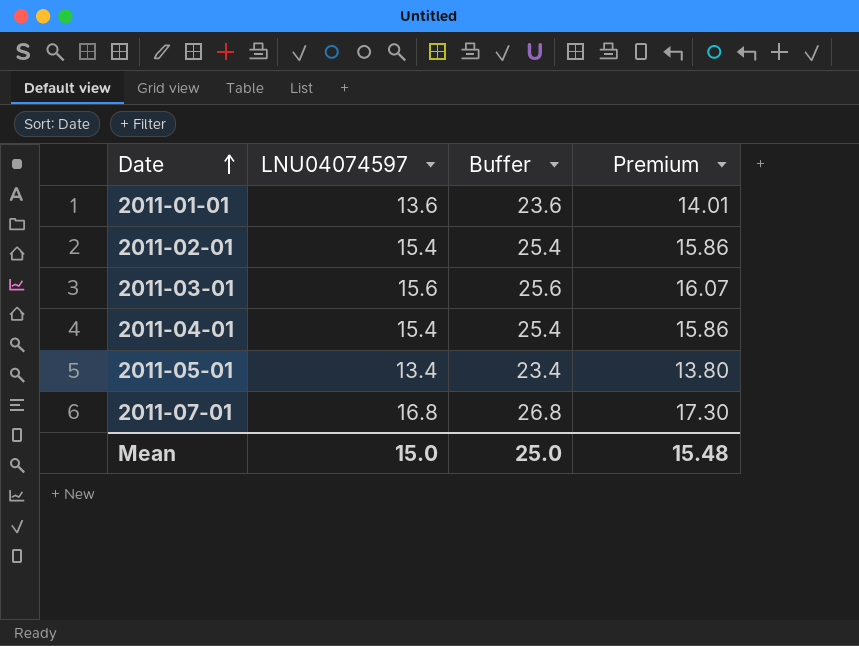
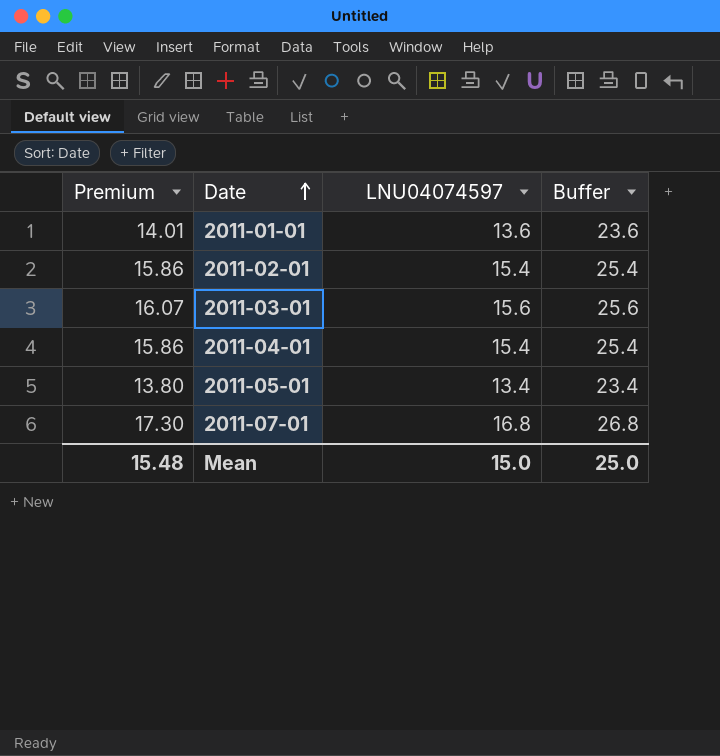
column Premium | position: 4 -> 1

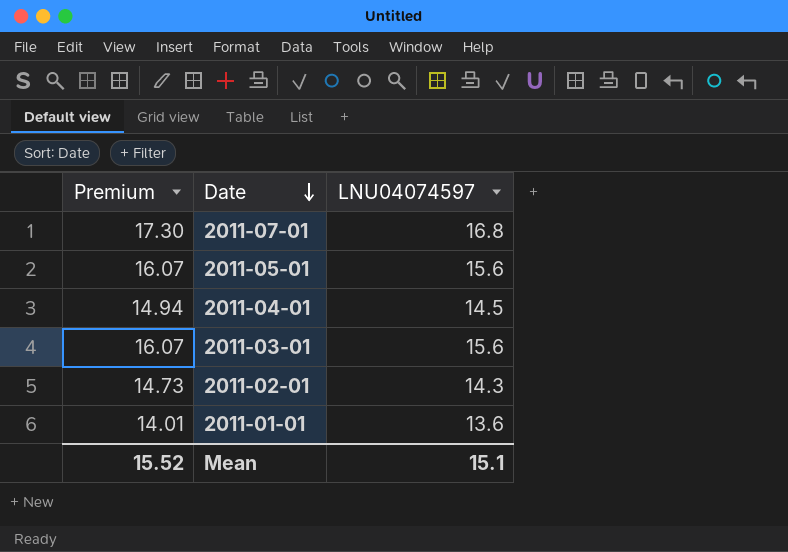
row order: Date ascending -> Date descending
column Buffer | formula: [LNU04074597] + 10 -> none
2011-05-01 | Premium: 13.80 -> 16.07
2011-05-01 | LNU04074597: 13.4 -> 15.6
2011-04-01 | Premium: 15.86 -> 14.94
2011-04-01 | LNU04074597: 15.4 -> 14.5
2011-02-01 | Premium: 15.86 -> 14.73
2011-02-01 | LNU04074597: 15.4 -> 14.3
Mean | Premium: 15.48 -> 15.52
Mean | LNU04074597: 15.0 -> 15.1

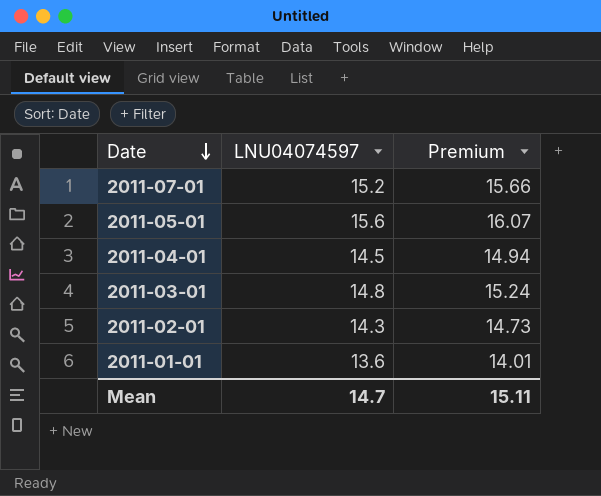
column Premium | position: 1 -> 3
2011-07-01 | LNU04074597: 16.8 -> 15.2
2011-07-01 | Premium: 17.30 -> 15.66
2011-03-01 | LNU04074597: 15.6 -> 14.8
2011-03-01 | Premium: 16.07 -> 15.24
Mean | LNU04074597: 15.1 -> 14.7
Mean | Premium: 15.52 -> 15.11

